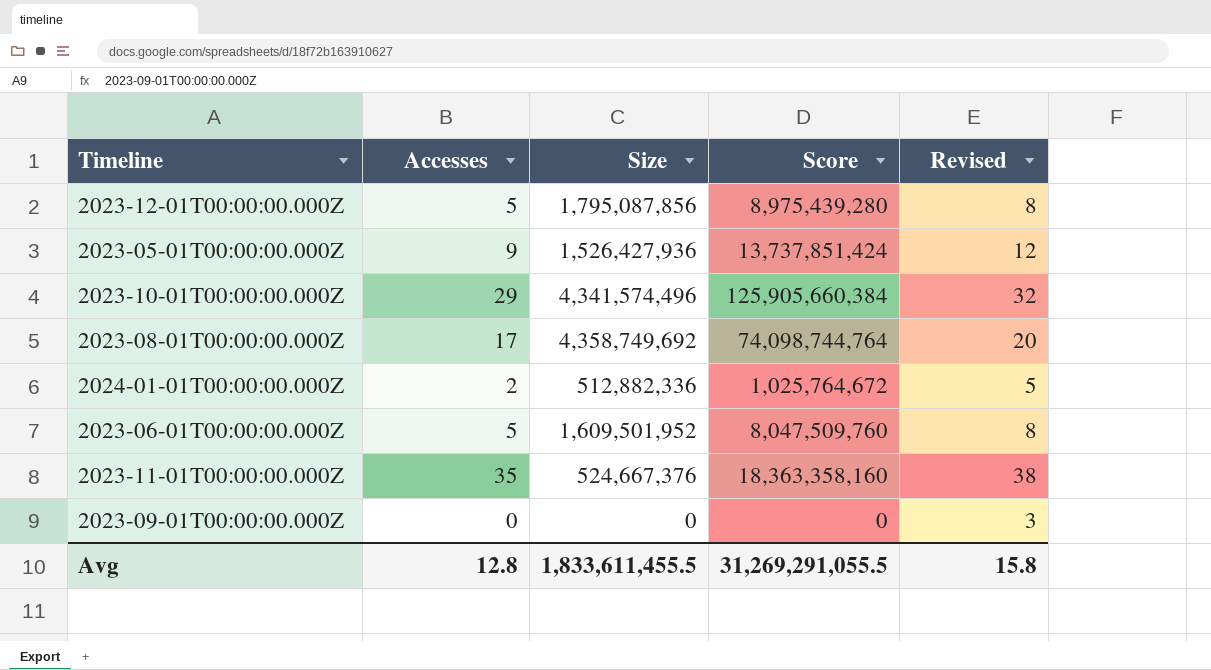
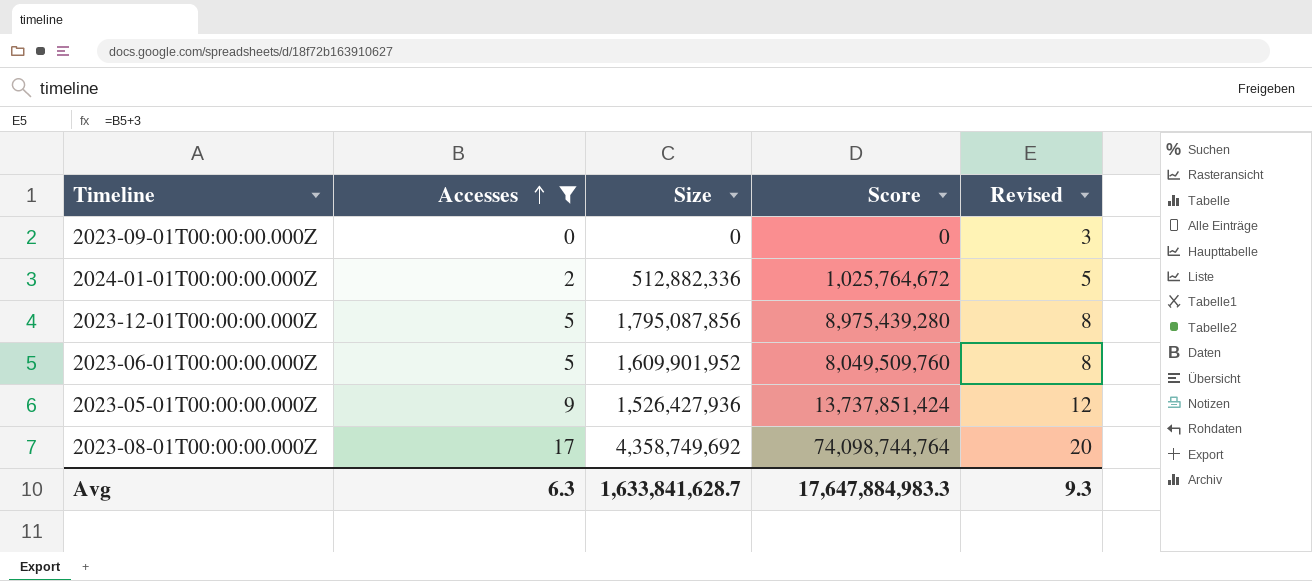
filter: none -> Accesses <= 17
row order: none -> Accesses ascending
2023-06-01T00:00:00.000Z | Size: 1,609,501,952 -> 1,609,901,952
2023-06-01T00:00:00.000Z | Score: 8,047,509,760 -> 8,049,509,760
Avg | Accesses: 12.8 -> 6.3
Avg | Size: 1,833,611,455.5 -> 1,633,841,628.7
Avg | Score: 31,269,291,055.5 -> 17,647,884,983.3
Avg | Revised: 15.8 -> 9.3

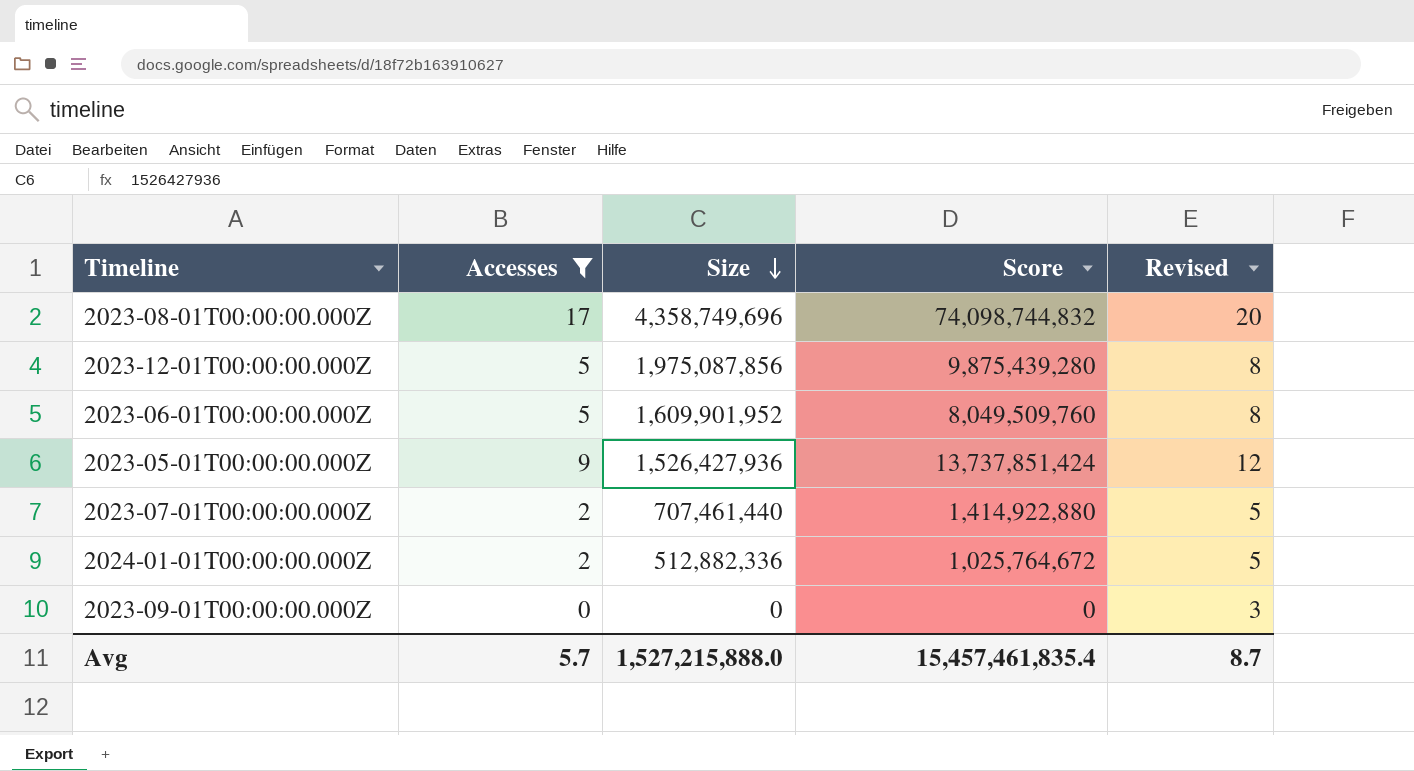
row order: Accesses ascending -> Size descending
2023-08-01T00:00:00.000Z | Size: 4,358,749,692 -> 4,358,749,696
2023-08-01T00:00:00.000Z | Score: 74,098,744,764 -> 74,098,744,832
2023-12-01T00:00:00.000Z | Size: 1,795,087,856 -> 1,975,087,856
2023-12-01T00:00:00.000Z | Score: 8,975,439,280 -> 9,875,439,280
row 2023-07-01T00:00:00.000Z: none -> 2 | 707,461,440 | 1,414,922,880 | 5
Avg | Accesses: 6.3 -> 5.7
Avg | Size: 1,633,841,628.7 -> 1,527,215,888.0
Avg | Score: 17,647,884,983.3 -> 15,457,461,835.4
Avg | Revised: 9.3 -> 8.7

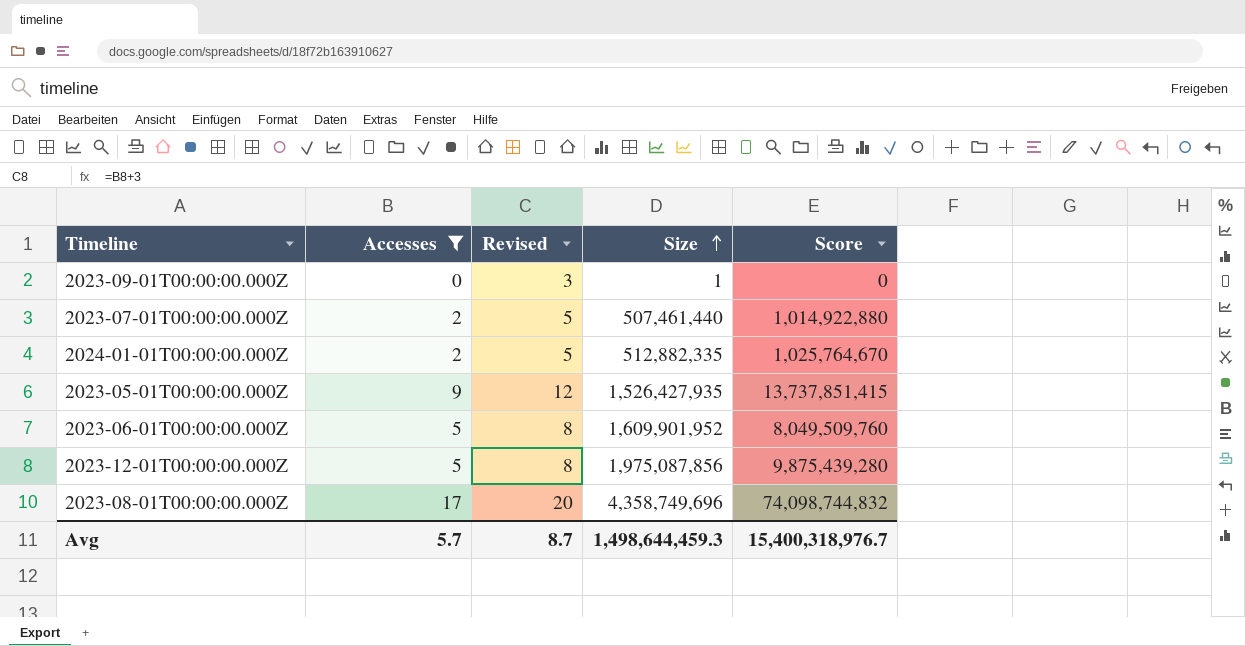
row order: Size descending -> Size ascending
column Revised | position: 5 -> 3
2023-09-01T00:00:00.000Z | Size: 0 -> 1
2023-07-01T00:00:00.000Z | Size: 707,461,440 -> 507,461,440
2023-07-01T00:00:00.000Z | Score: 1,414,922,880 -> 1,014,922,880
2024-01-01T00:00:00.000Z | Size: 512,882,336 -> 512,882,335
2024-01-01T00:00:00.000Z | Score: 1,025,764,672 -> 1,025,764,670
2023-05-01T00:00:00.000Z | Size: 1,526,427,936 -> 1,526,427,935
2023-05-01T00:00:00.000Z | Score: 13,737,851,424 -> 13,737,851,415
Avg | Size: 1,527,215,888.0 -> 1,498,644,459.3
Avg | Score: 15,457,461,835.4 -> 15,400,318,976.7

